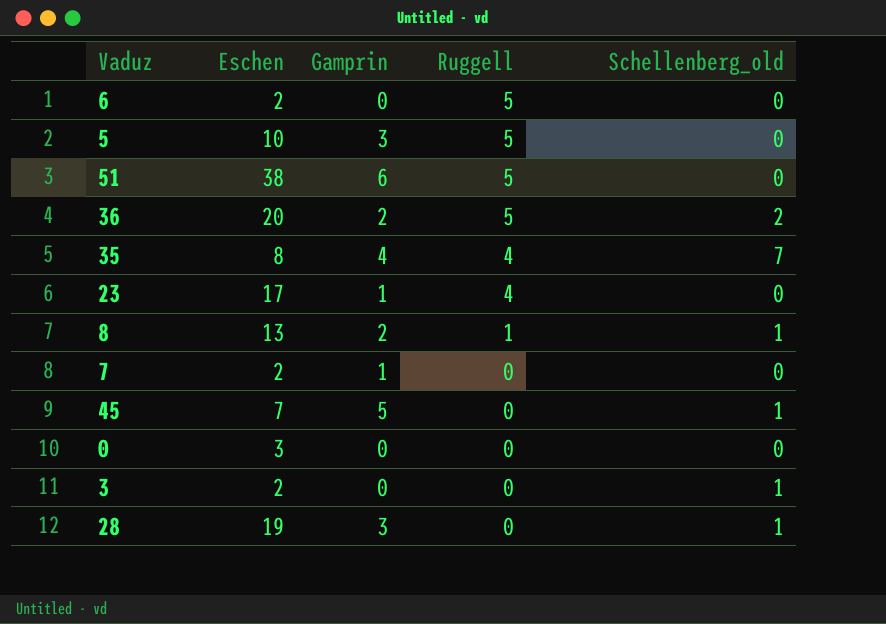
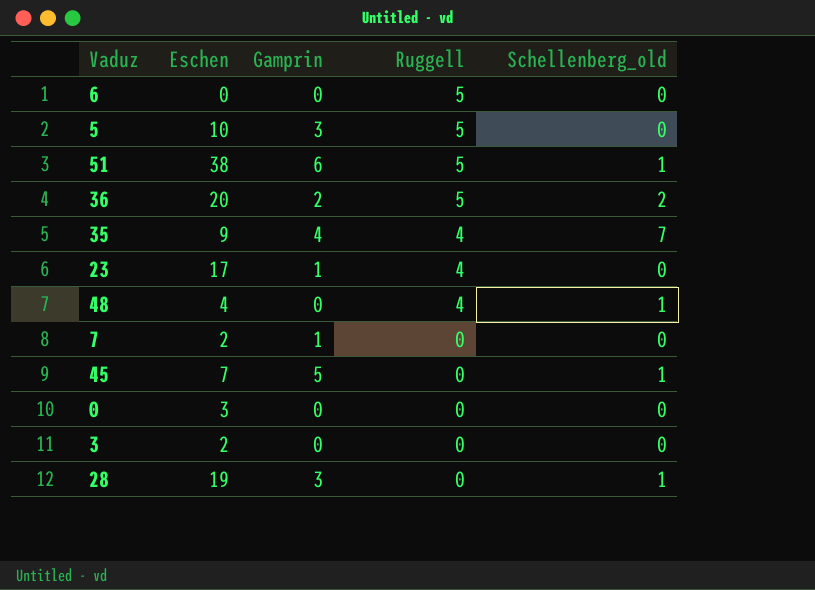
row 8: 13 | 2 | 1 | 1 -> none
6 | Eschen: 2 -> 0
51 | Schellenberg_old: 0 -> 1
35 | Eschen: 8 -> 9
row 48: none -> 4 | 0 | 4 | 1
3 | Schellenberg_old: 1 -> 0

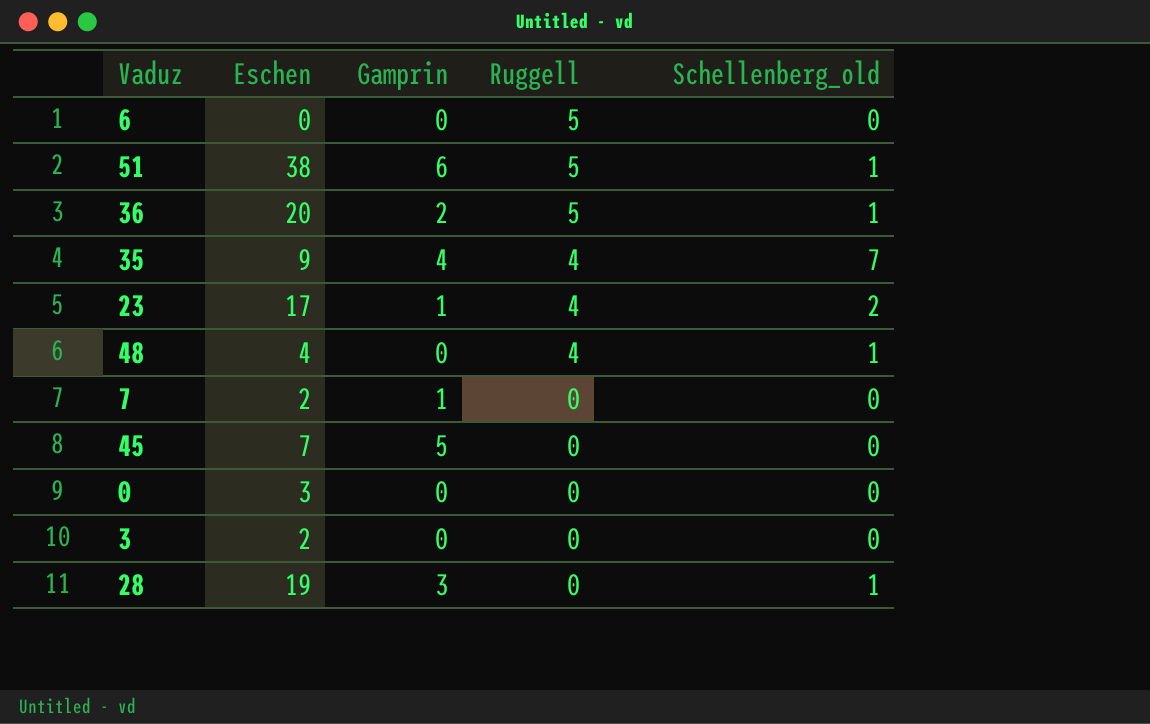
row 5: 10 | 3 | 5 | 0 -> none
36 | Schellenberg_old: 2 -> 1
23 | Schellenberg_old: 0 -> 2
45 | Schellenberg_old: 1 -> 0

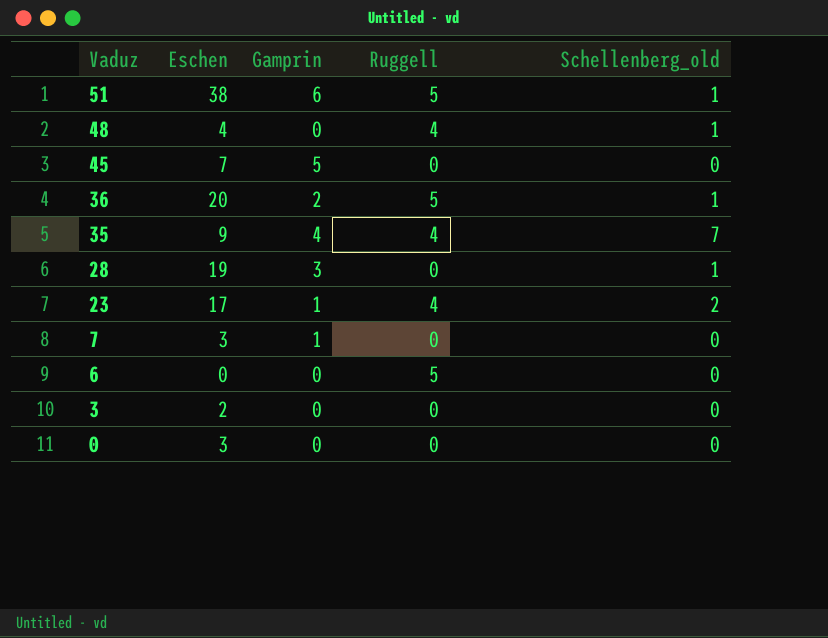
row order: Ruggell descending -> Vaduz descending
7 | Eschen: 2 -> 3

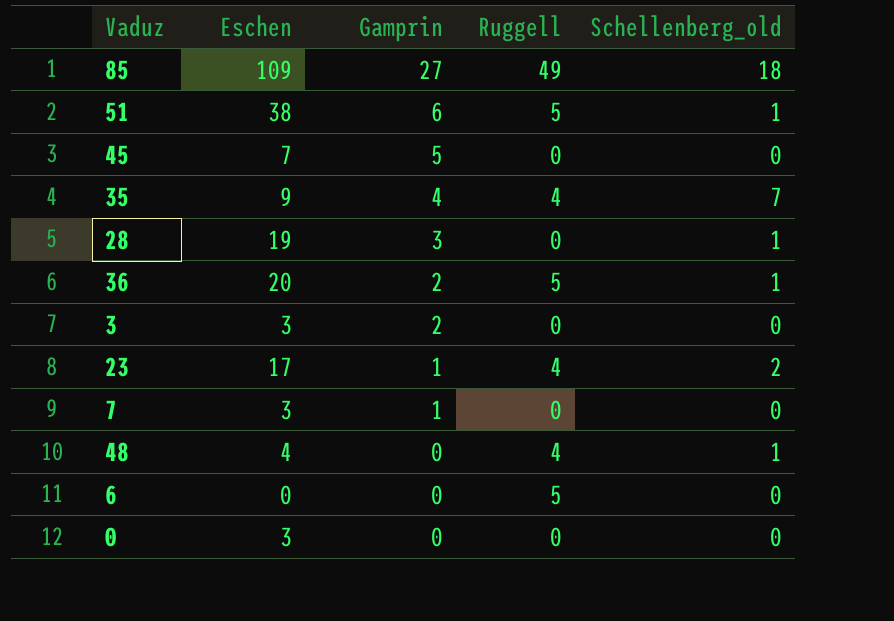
row order: Vaduz descending -> Gamprin descending
row 85: none -> 109 | 27 | 49 | 18
3 | Eschen: 2 -> 3
3 | Gamprin: 0 -> 2

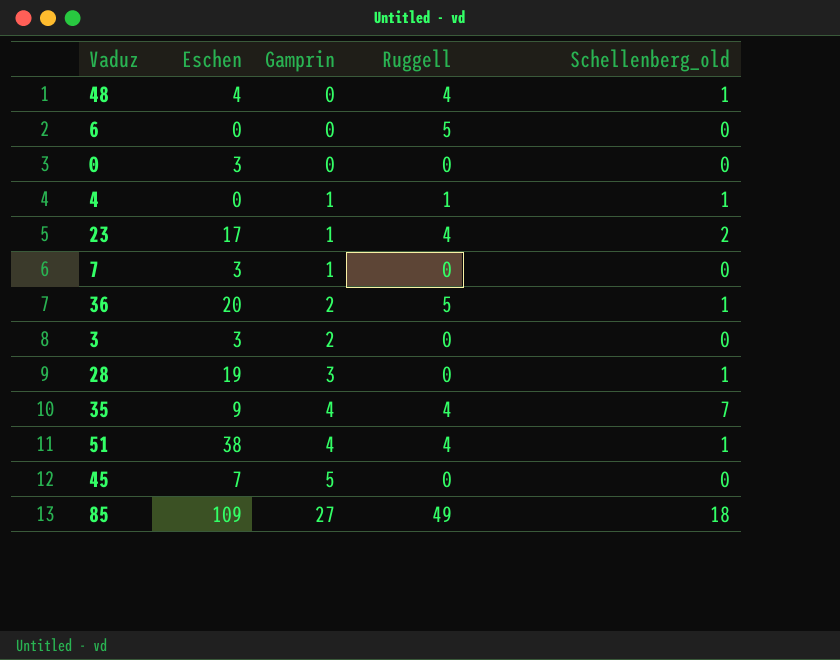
row order: Gamprin descending -> Gamprin ascending
row 4: none -> 0 | 1 | 1 | 1
51 | Gamprin: 6 -> 4
51 | Ruggell: 5 -> 4

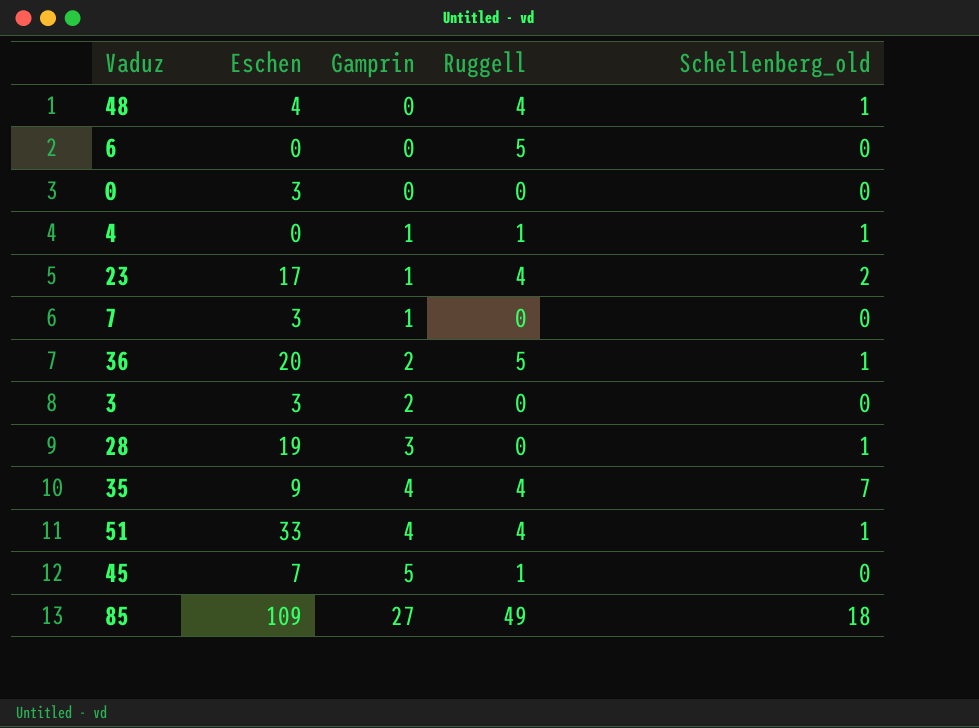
51 | Eschen: 38 -> 33
45 | Ruggell: 0 -> 1

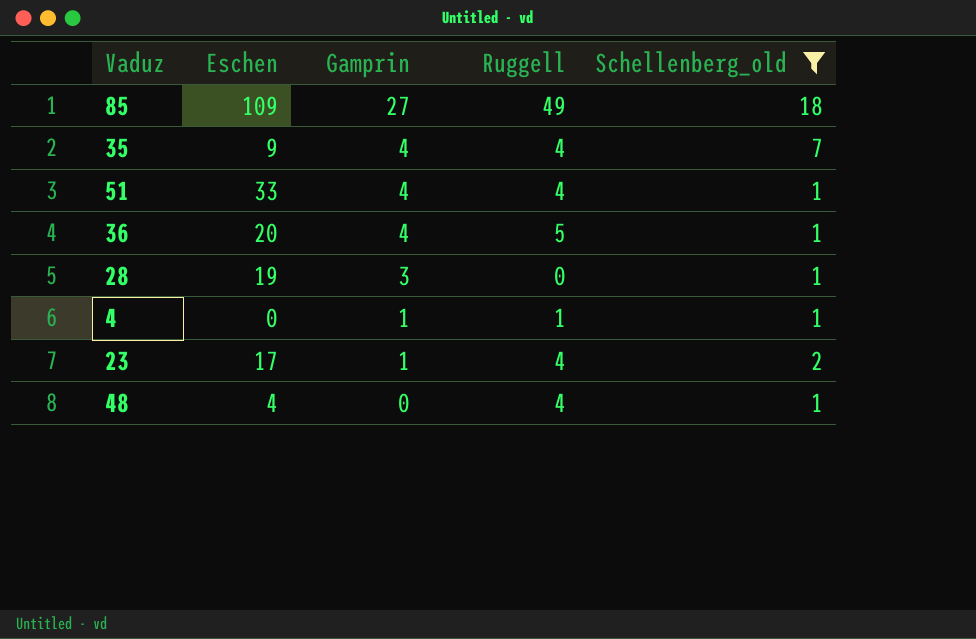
filter: none -> Schellenberg_old != 0
row order: Gamprin ascending -> Gamprin descending
36 | Gamprin: 2 -> 4

